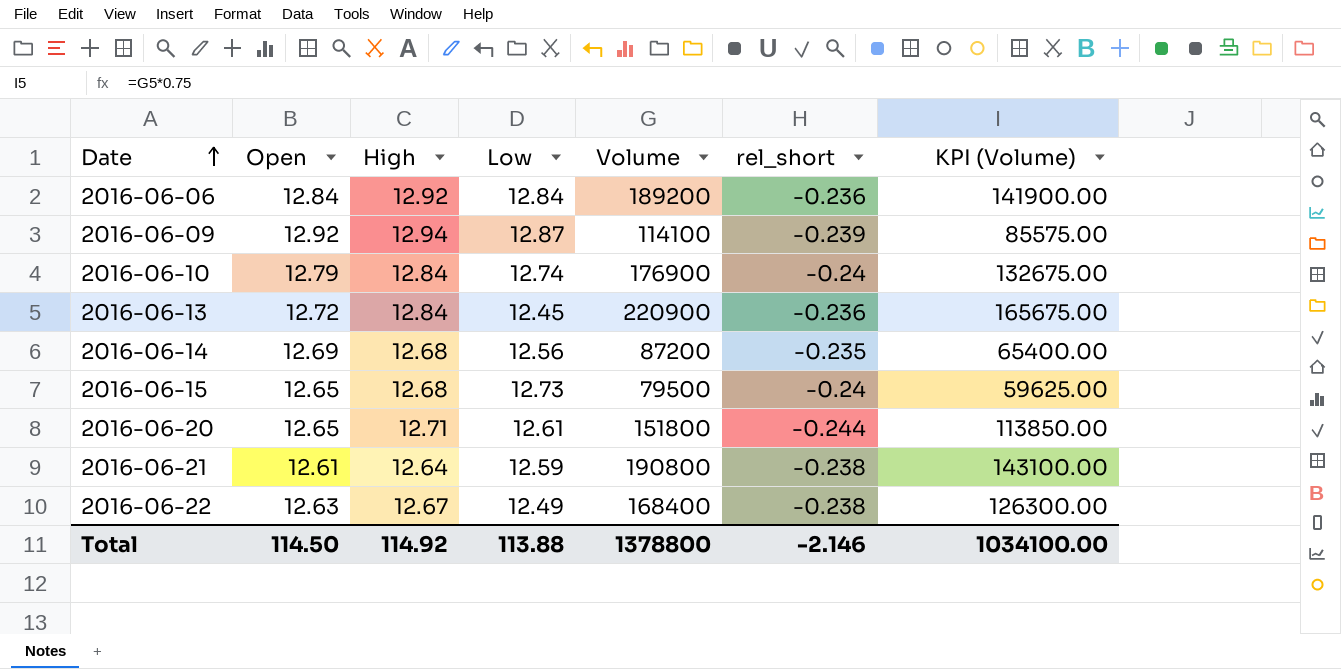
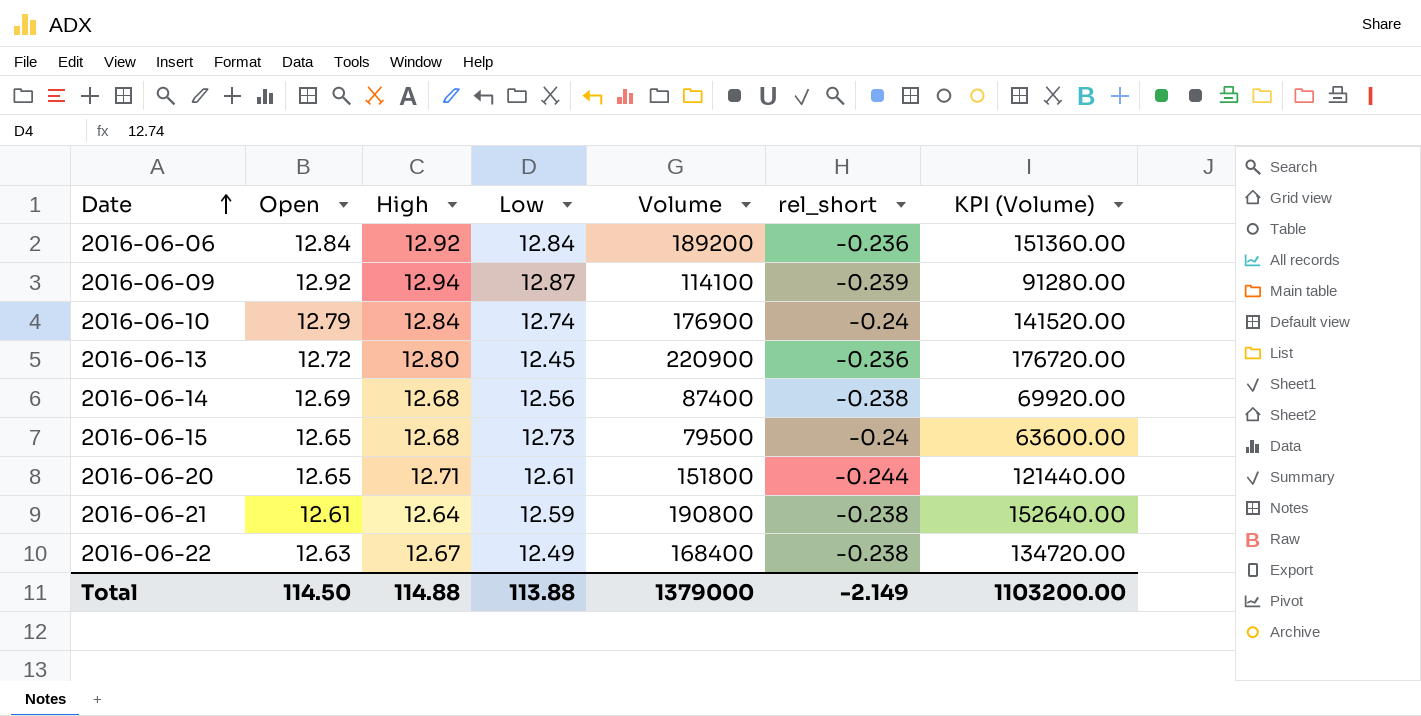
column KPI (Volume) | formula: [Volume] * 0.75 -> [Volume] * 0.8
2016-06-13 | High: 12.84 -> 12.80
2016-06-14 | Volume: 87200 -> 87400
2016-06-14 | rel_short: -0.235 -> -0.238
Total | High: 114.92 -> 114.88
Total | Volume: 1378800 -> 1379000
Total | rel_short: -2.146 -> -2.149
Total | KPI (Volume): 1034100.00 -> 1103200.00

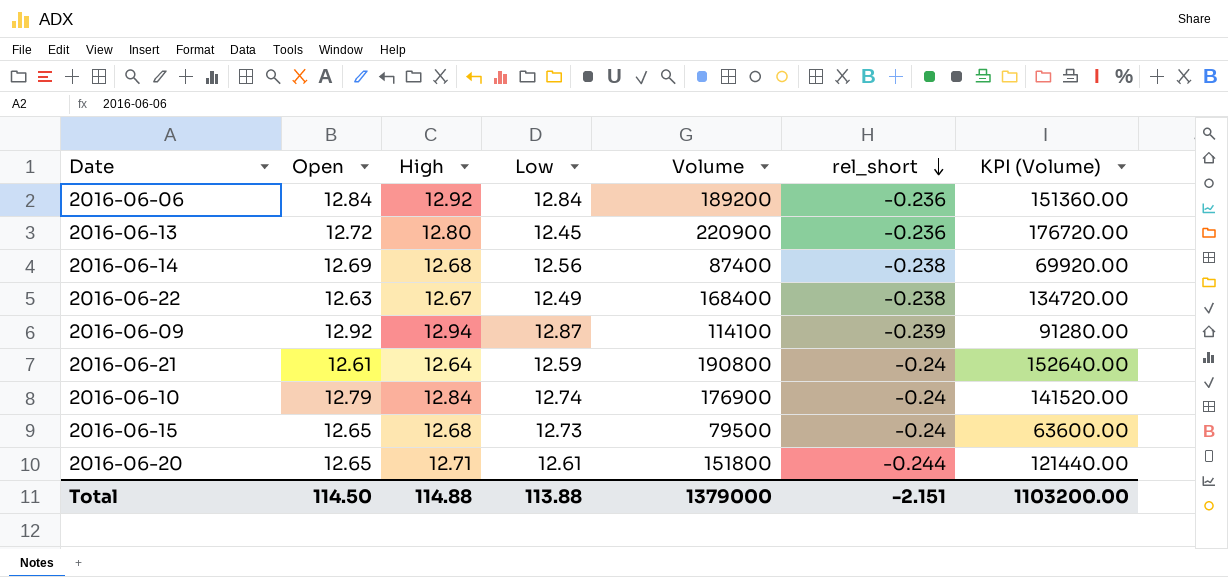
row order: Date ascending -> rel_short descending
2016-06-21 | rel_short: -0.238 -> -0.24
Total | rel_short: -2.149 -> -2.151

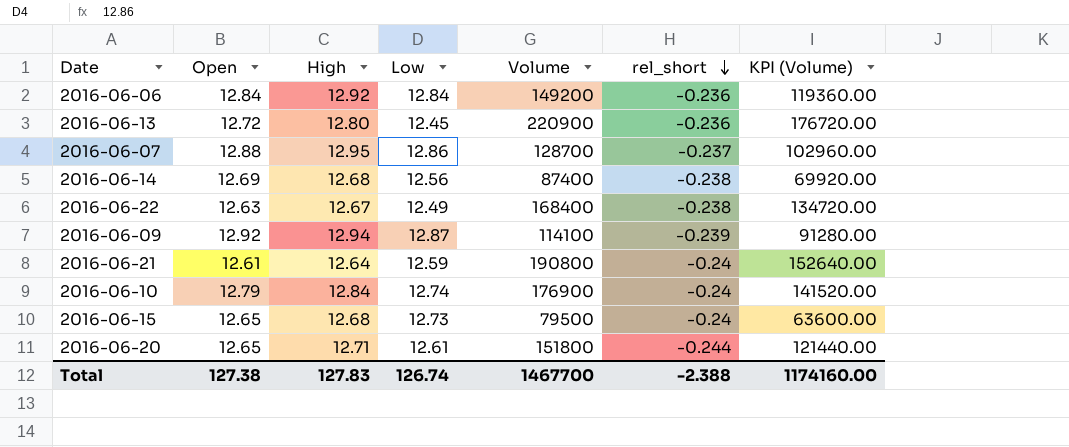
2016-06-06 | Volume: 189200 -> 149200
2016-06-06 | KPI (Volume): 151360.00 -> 119360.00
row 2016-06-07: none -> 12.88 | 12.95 | 12.86 | 128700 | -0.237 | 102960.00
Total | Open: 114.50 -> 127.38
Total | High: 114.88 -> 127.83
Total | Low: 113.88 -> 126.74
Total | Volume: 1379000 -> 1467700
Total | rel_short: -2.151 -> -2.388
Total | KPI (Volume): 1103200.00 -> 1174160.00

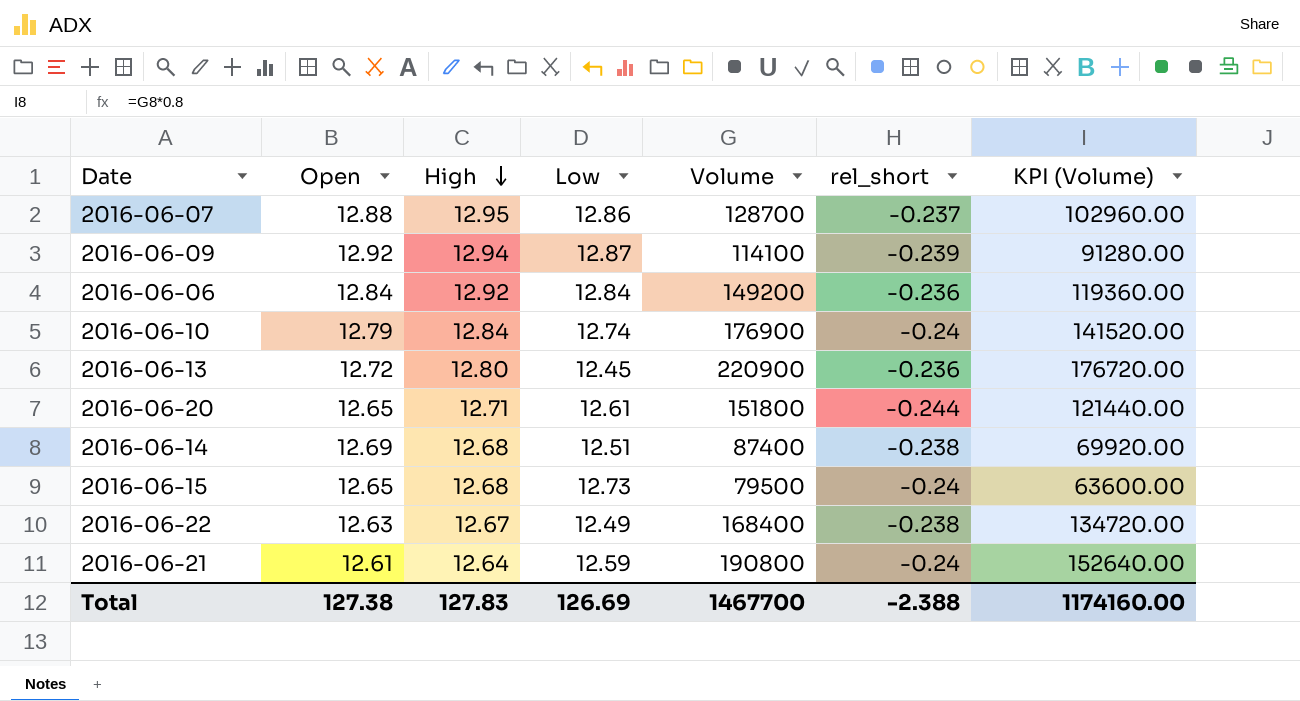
row order: rel_short descending -> High descending
2016-06-14 | Low: 12.56 -> 12.51
Total | Low: 126.74 -> 126.69

